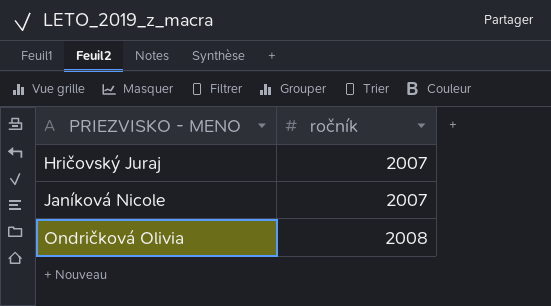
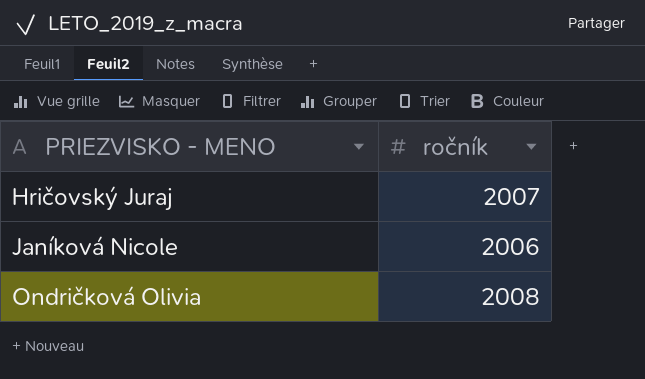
Janíková Nicole | ročník: 2007 -> 2006

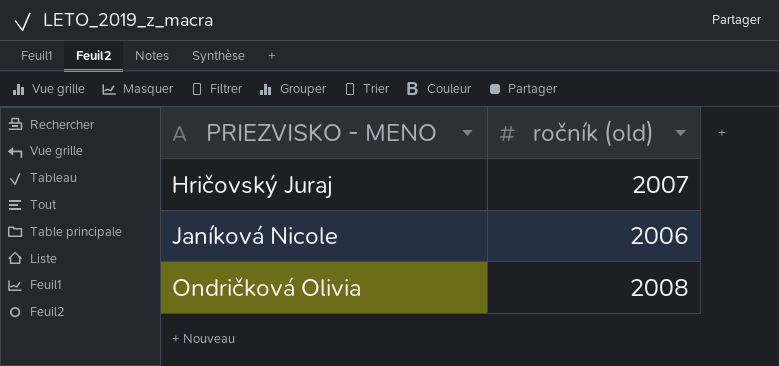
column name: ročník -> ročník (old)

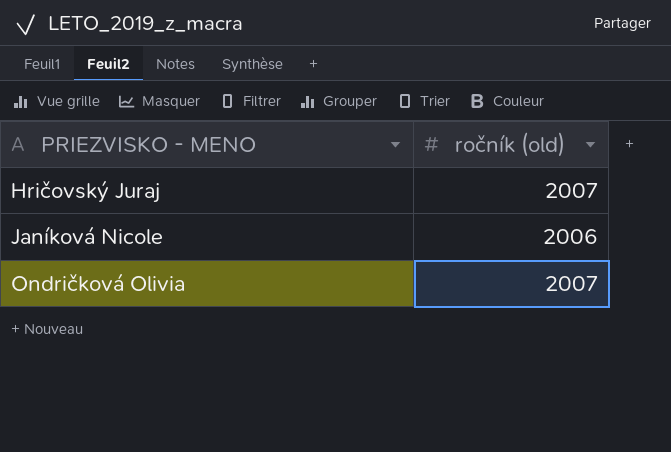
Ondričková Olivia | ročník (old): 2008 -> 2007

